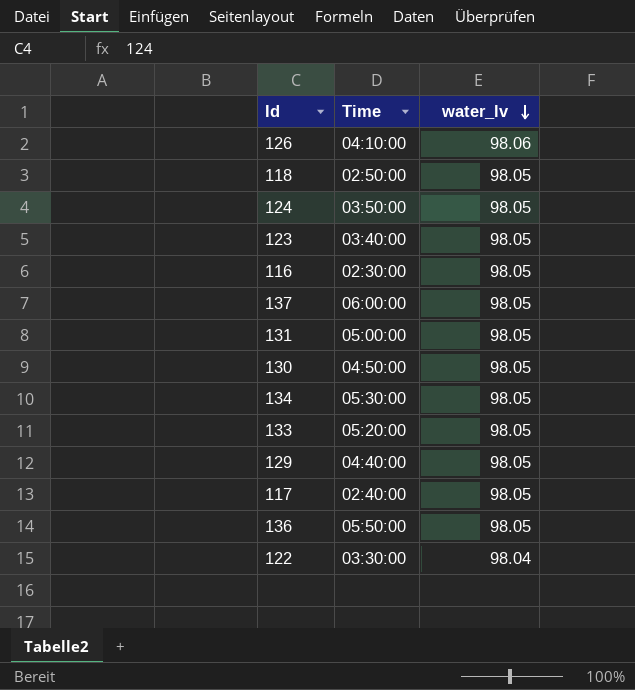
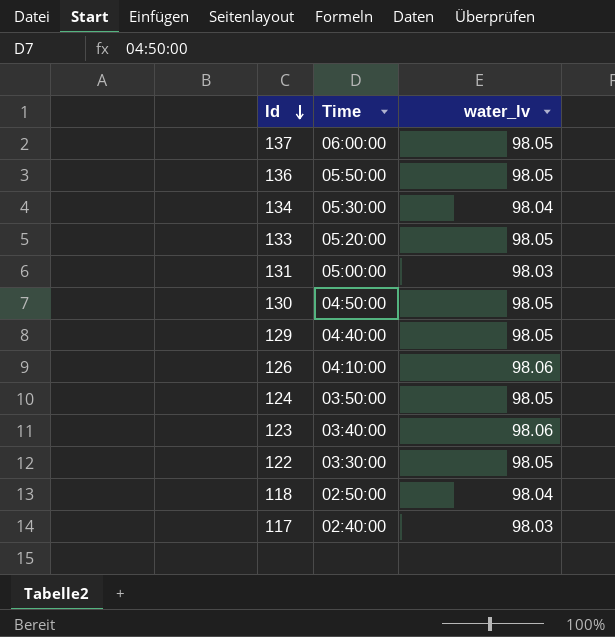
row order: water_lv descending -> Id descending
row 116: 02:30:00 | 98.05 -> none
134 | water_lv: 98.05 -> 98.04
131 | water_lv: 98.05 -> 98.03
123 | water_lv: 98.05 -> 98.06
122 | water_lv: 98.04 -> 98.05
118 | water_lv: 98.05 -> 98.04
117 | water_lv: 98.05 -> 98.03

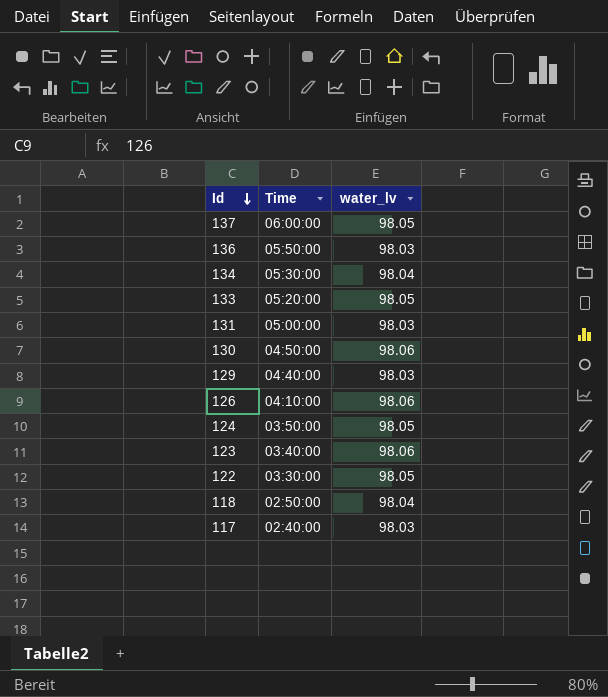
136 | water_lv: 98.05 -> 98.03
130 | water_lv: 98.05 -> 98.06
129 | water_lv: 98.05 -> 98.03

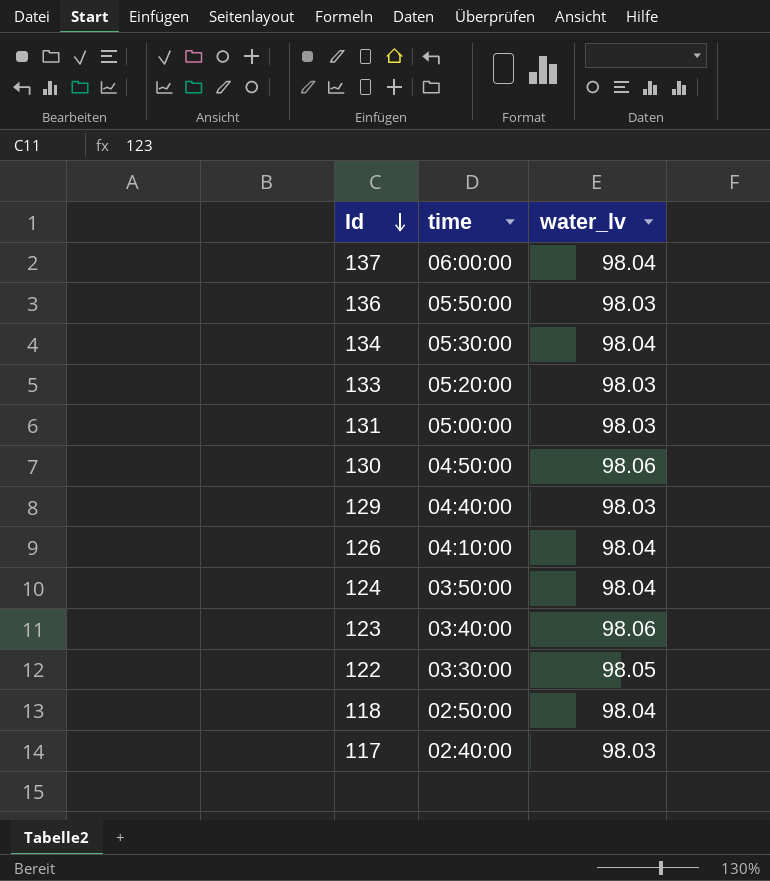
column name: Time -> time
137 | water_lv: 98.05 -> 98.04
133 | water_lv: 98.05 -> 98.03
126 | water_lv: 98.06 -> 98.04
124 | water_lv: 98.05 -> 98.04

